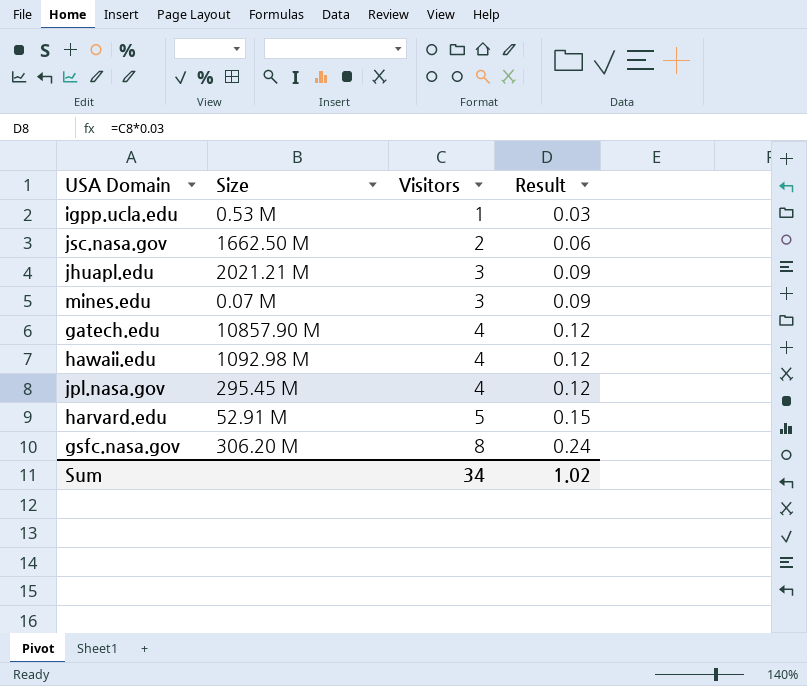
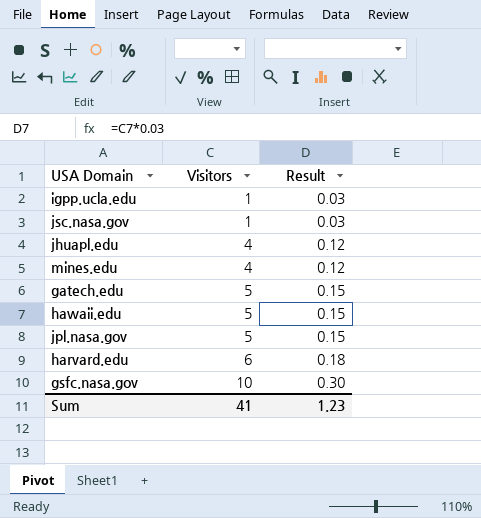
column Size | position: 2 -> none
jsc.nasa.gov | Visitors: 2 -> 1
jsc.nasa.gov | Result: 0.06 -> 0.03
jhuapl.edu | Visitors: 3 -> 4
jhuapl.edu | Result: 0.09 -> 0.12
mines.edu | Visitors: 3 -> 4
mines.edu | Result: 0.09 -> 0.12
gatech.edu | Visitors: 4 -> 5
gatech.edu | Result: 0.12 -> 0.15
hawaii.edu | Visitors: 4 -> 5
hawaii.edu | Result: 0.12 -> 0.15
jpl.nasa.gov | Visitors: 4 -> 5
jpl.nasa.gov | Result: 0.12 -> 0.15
harvard.edu | Visitors: 5 -> 6
harvard.edu | Result: 0.15 -> 0.18
gsfc.nasa.gov | Visitors: 8 -> 10
gsfc.nasa.gov | Result: 0.24 -> 0.30
Sum | Visitors: 34 -> 41
Sum | Result: 1.02 -> 1.23

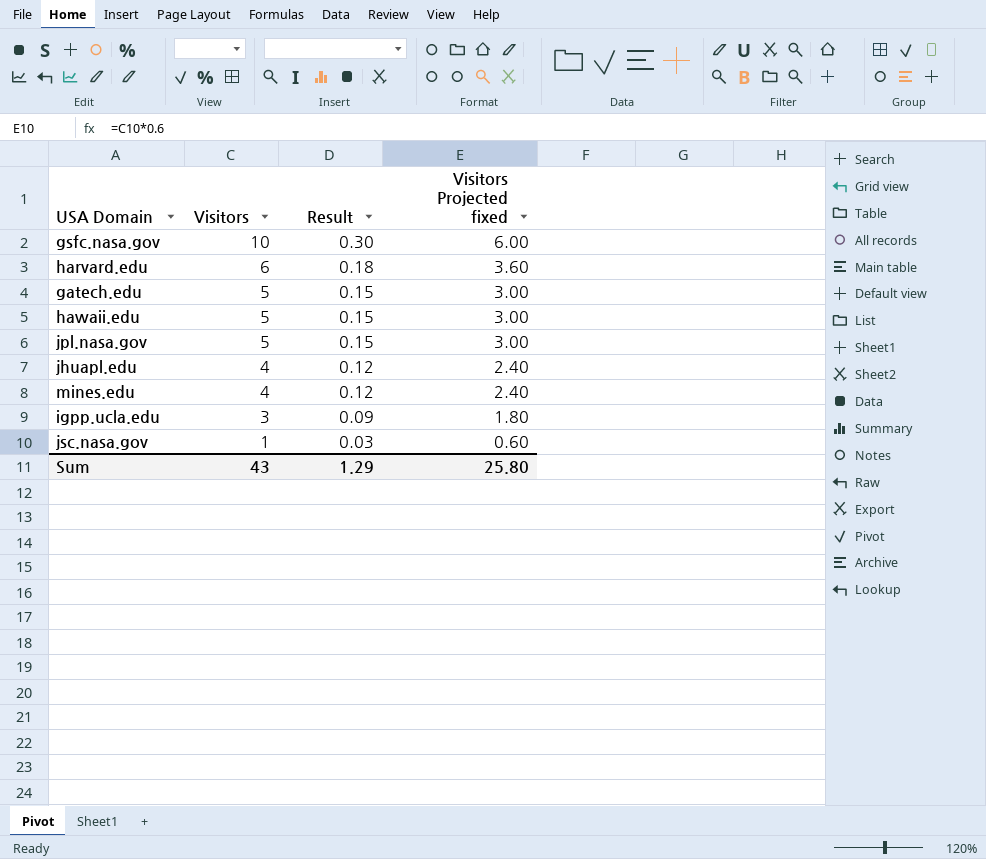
row order: Visitors ascending -> Visitors descending
column Visitors Projected fixed | formula: none -> [Visitors] * 0.6
igpp.ucla.edu | Visitors: 1 -> 3
igpp.ucla.edu | Result: 0.03 -> 0.09
Sum | Visitors: 41 -> 43
Sum | Result: 1.23 -> 1.29

